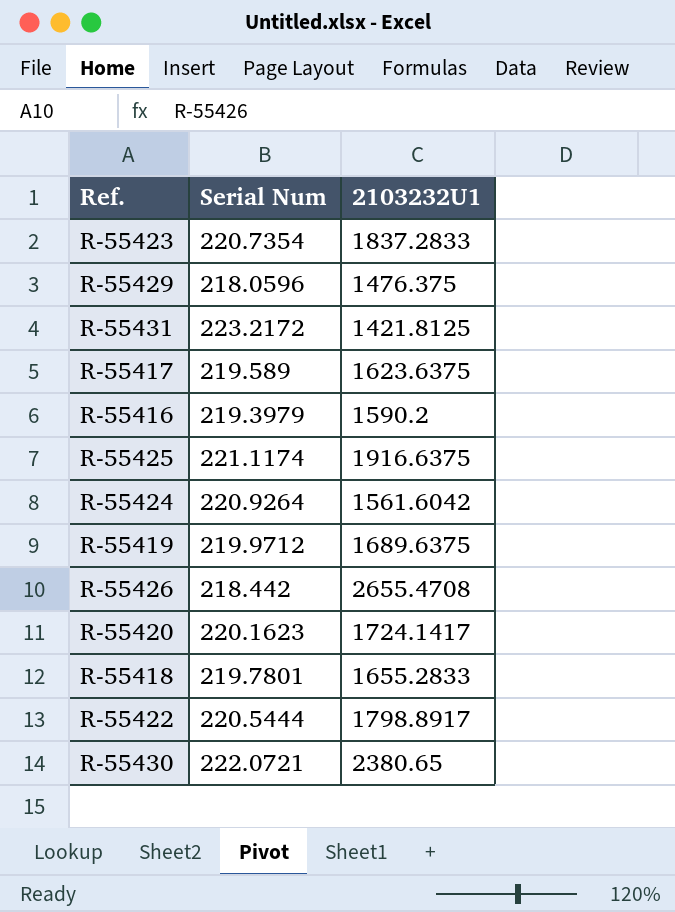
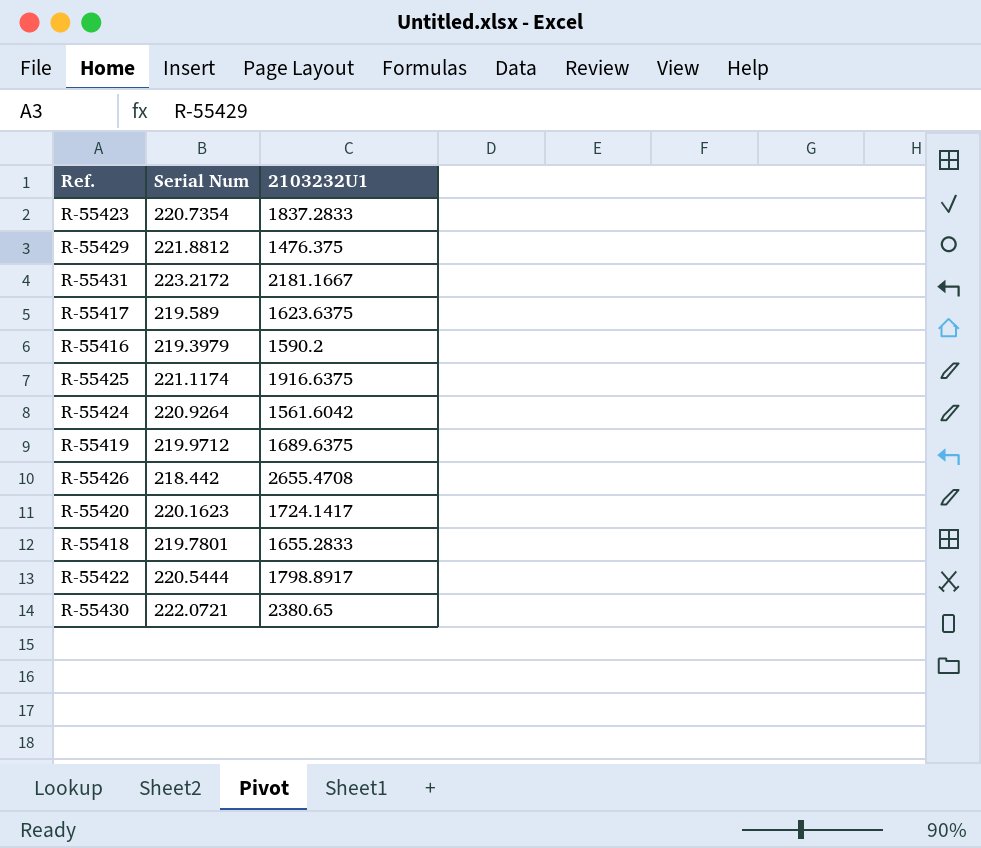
R-55429 | Serial Num: 218.0596 -> 221.8812
R-55431 | 2103232U1: 1421.8125 -> 2181.1667

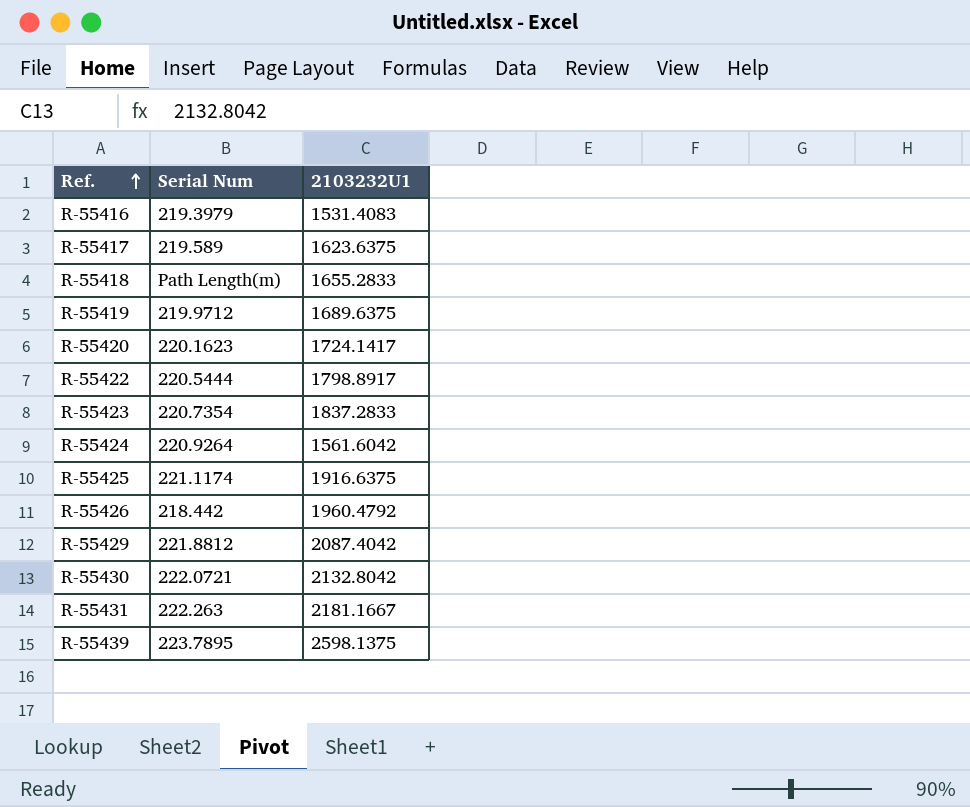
row order: none -> Ref. ascending
R-55416 | 2103232U1: 1590.2 -> 1531.4083
R-55418 | Serial Num: 219.7801 -> Path Length(m)
R-55426 | 2103232U1: 2655.4708 -> 1960.4792
R-55429 | 2103232U1: 1476.375 -> 2087.4042
R-55430 | 2103232U1: 2380.65 -> 2132.8042
R-55431 | Serial Num: 223.2172 -> 222.263
row R-55439: none -> 223.7895 | 2598.1375

